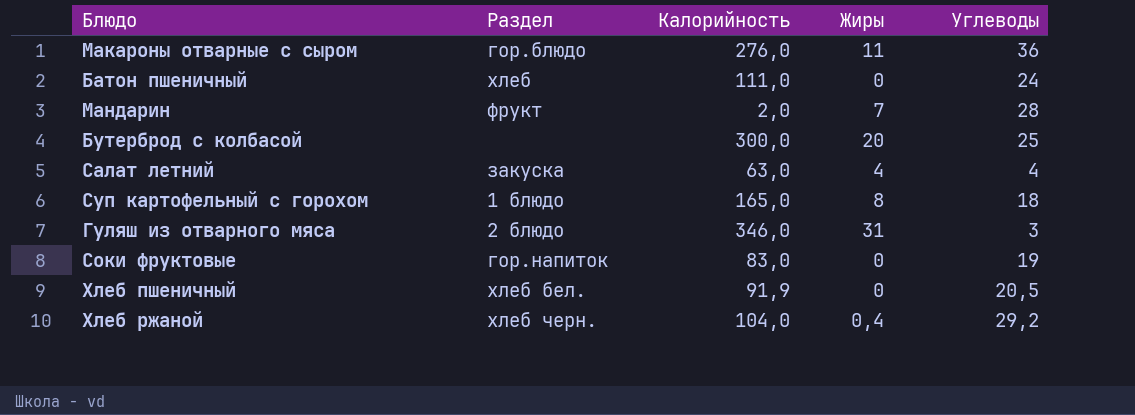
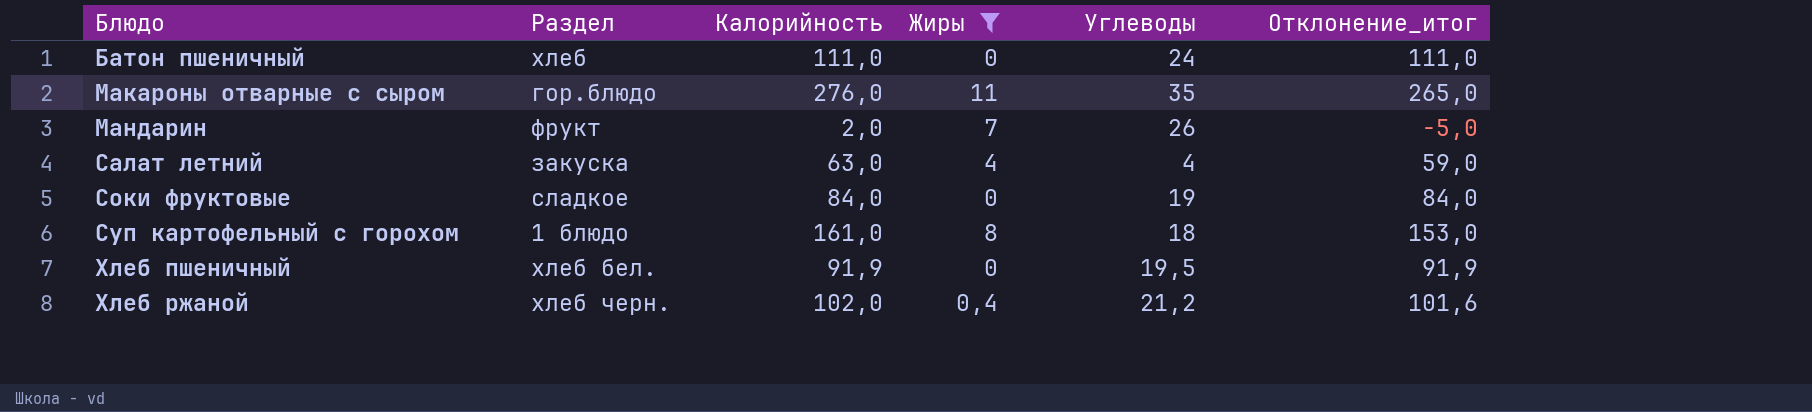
filter: none -> Жиры <= 11
row order: none -> Блюдо ascending
column Отклонение_итог | formula: none -> [Калорийность] - [Жиры]
Макароны отварные с сыром | Углеводы: 36 -> 35
Мандарин | Углеводы: 28 -> 26
Соки фруктовые | Раздел: гор.напиток -> сладкое
Соки фруктовые | Калорийность: 83,0 -> 84,0
Суп картофельный с горохом | Калорийность: 165,0 -> 161,0
Хлеб пшеничный | Углеводы: 20,5 -> 19,5
Хлеб ржаной | Калорийность: 104,0 -> 102,0
Хлеб ржаной | Углеводы: 29,2 -> 21,2

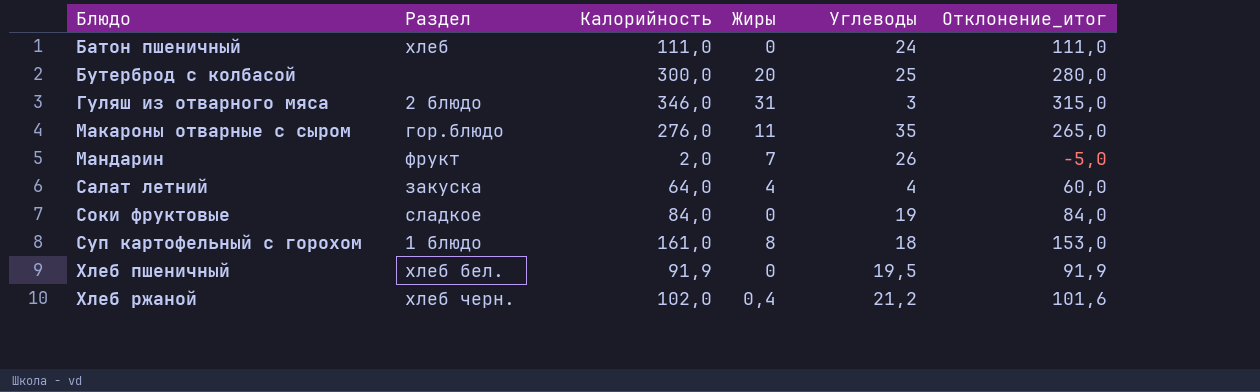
filter: Жиры <= 11 -> none
Салат летний | Калорийность: 63,0 -> 64,0
Салат летний | Отклонение_итог: 59,0 -> 60,0

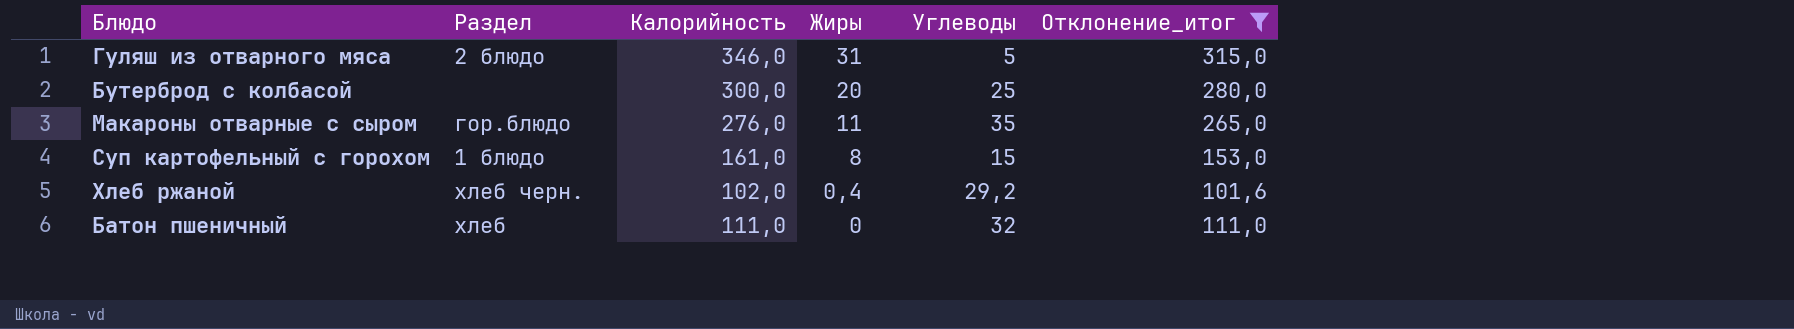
filter: none -> Отклонение_итог >= 101,6
row order: Блюдо ascending -> Жиры descending
Гуляш из отварного мяса | Углеводы: 3 -> 5
Суп картофельный с горохом | Углеводы: 18 -> 15
Хлеб ржаной | Углеводы: 21,2 -> 29,2
Батон пшеничный | Углеводы: 24 -> 32

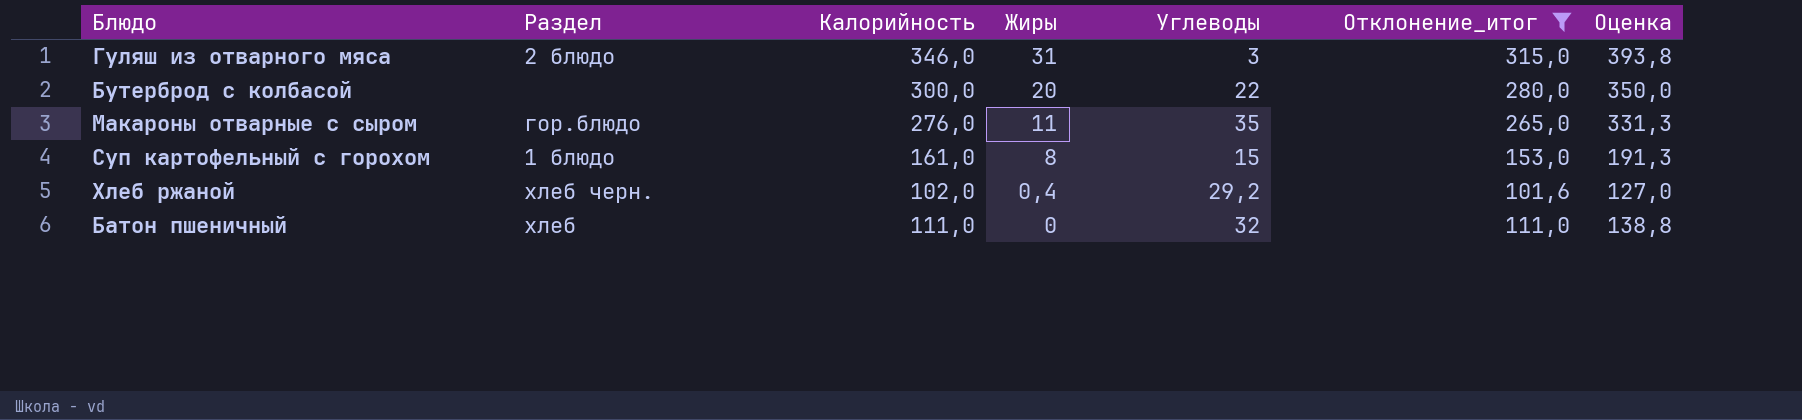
column Оценка | formula: none -> [Отклонение_итог] * 1,25
Гуляш из отварного мяса | Углеводы: 5 -> 3
Бутерброд с колбасой | Углеводы: 25 -> 22

